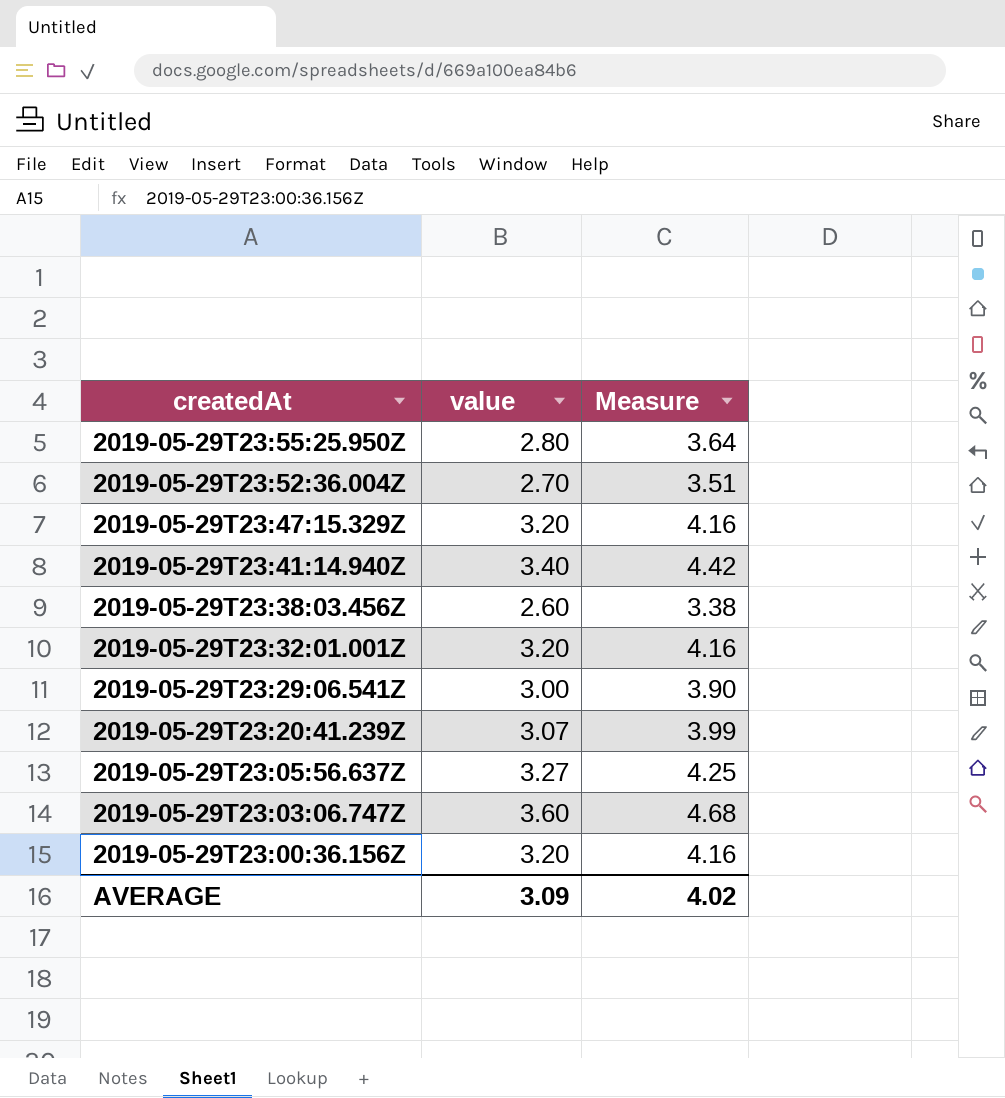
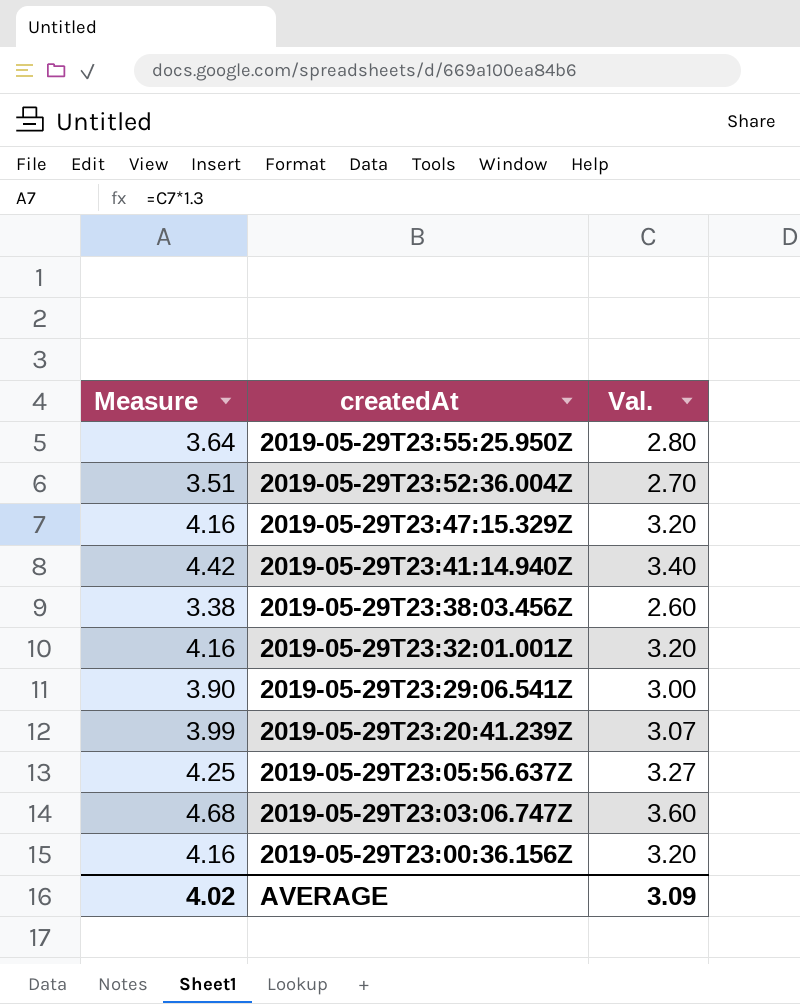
column Measure | position: 3 -> 1
column name: value -> Val.

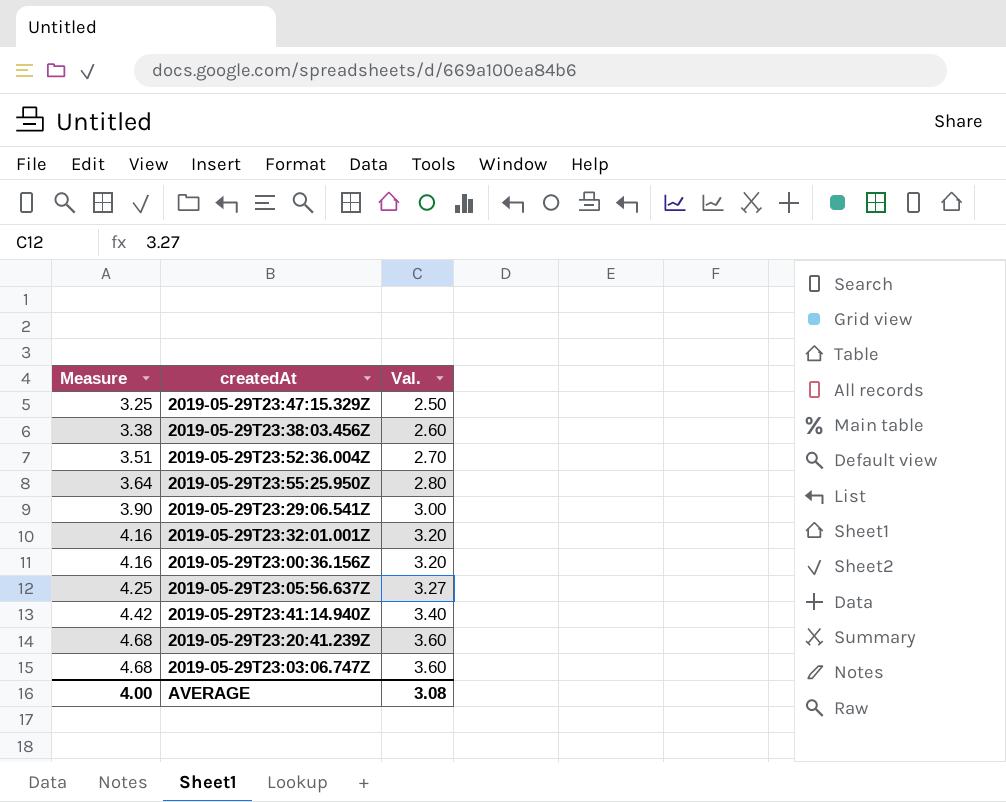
row order: createdAt descending -> Measure ascending
2019-05-29T23:47:15.329Z | Measure: 4.16 -> 3.25
2019-05-29T23:47:15.329Z | Val.: 3.20 -> 2.50
2019-05-29T23:20:41.239Z | Measure: 3.99 -> 4.68
2019-05-29T23:20:41.239Z | Val.: 3.07 -> 3.60
AVERAGE | Measure: 4.02 -> 4.00
AVERAGE | Val.: 3.09 -> 3.08

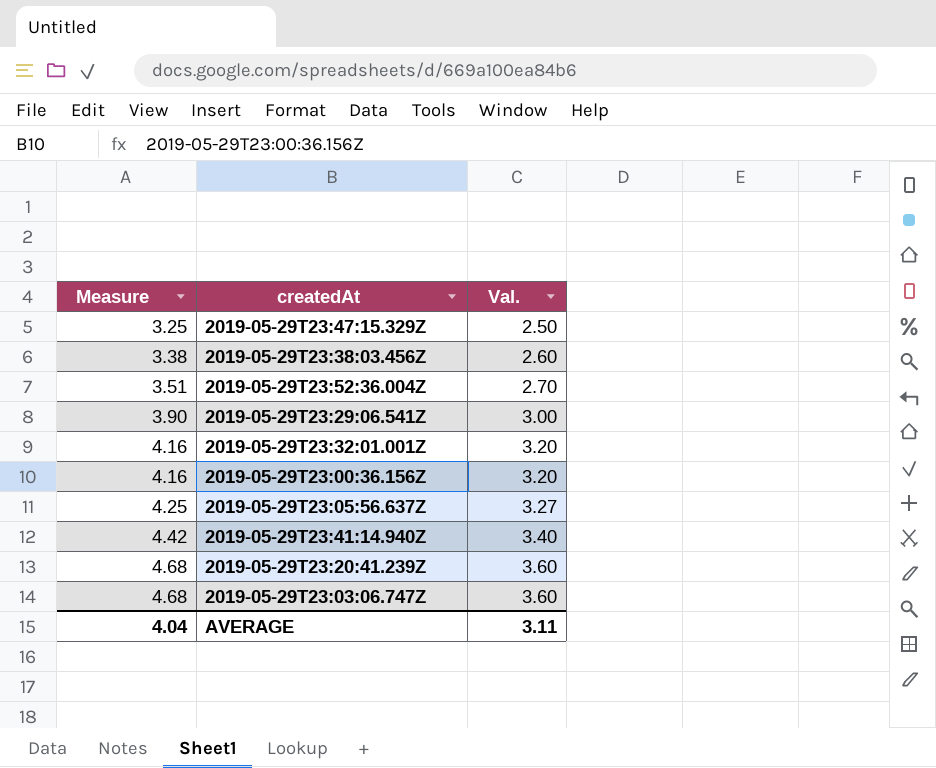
row 2019-05-29T23:55:25.950Z: 3.64 | 2.80 -> none
AVERAGE | Measure: 4.00 -> 4.04
AVERAGE | Val.: 3.08 -> 3.11

